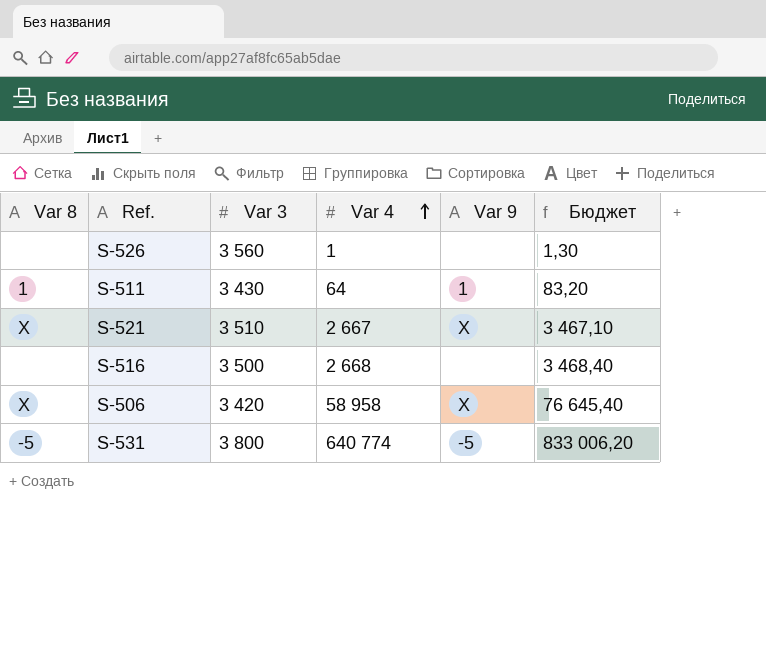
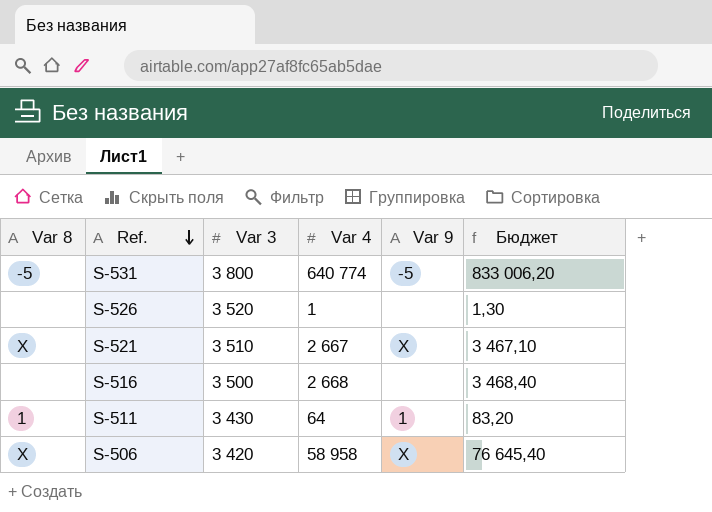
row order: Var 4 ascending -> Ref. descending
S-526 | Var 3: 3 560 -> 3 520

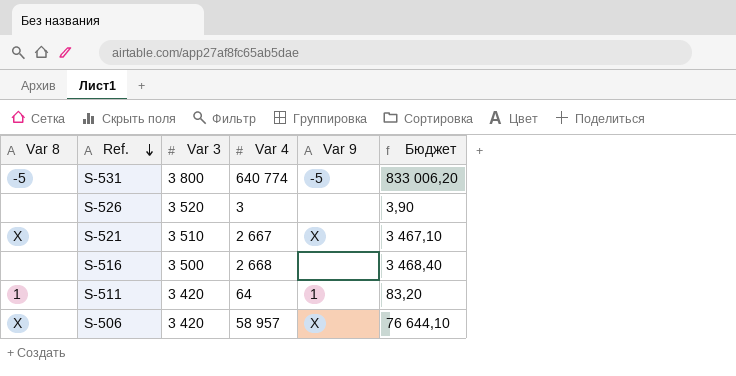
S-526 | Var 4: 1 -> 3
S-526 | Бюджет: 1,30 -> 3,90
S-511 | Var 3: 3 430 -> 3 420
S-506 | Var 4: 58 958 -> 58 957
S-506 | Бюджет: 76 645,40 -> 76 644,10

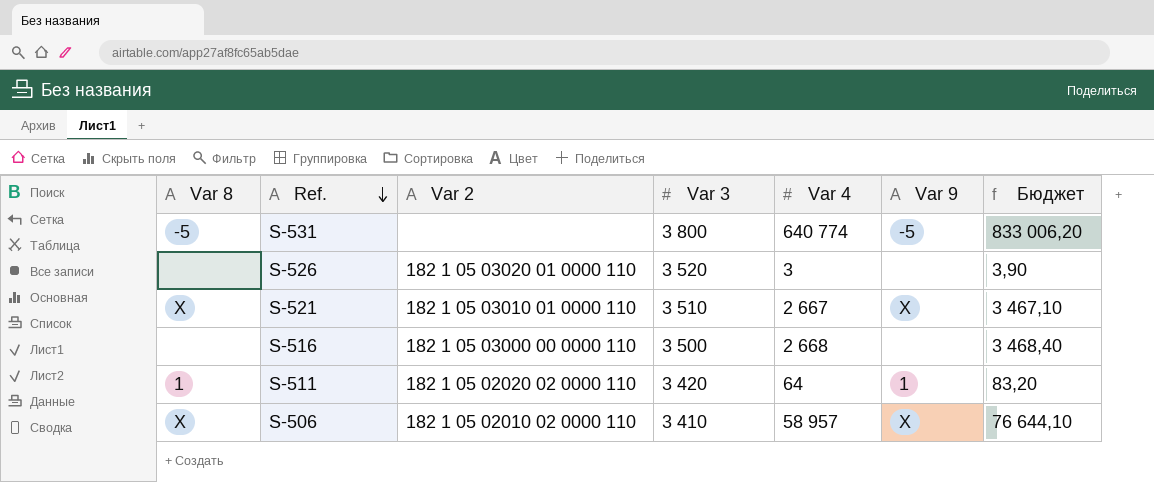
column Var 2 | position: none -> 3
S-506 | Var 3: 3 420 -> 3 410

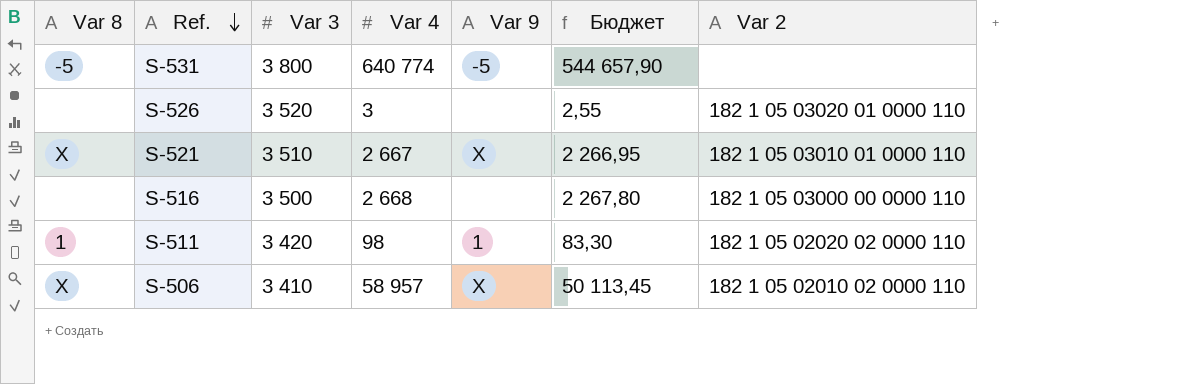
column Бюджет | formula: [Var 4] * 1,3 -> [Var 4] * 0,85
column Var 2 | position: 3 -> 7
S-511 | Var 4: 64 -> 98

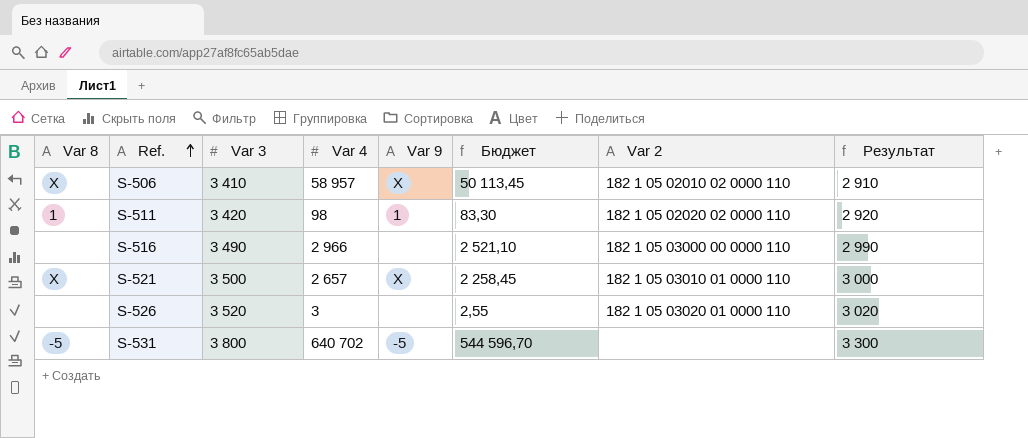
row order: Ref. descending -> Ref. ascending
column Результат | formula: none -> [Var 3] - 500
S-516 | Var 3: 3 500 -> 3 490
S-516 | Var 4: 2 668 -> 2 966
S-516 | Бюджет: 2 267,80 -> 2 521,10
S-521 | Var 3: 3 510 -> 3 500
S-521 | Var 4: 2 667 -> 2 657
S-521 | Бюджет: 2 266,95 -> 2 258,45
S-531 | Var 4: 640 774 -> 640 702
S-531 | Бюджет: 544 657,90 -> 544 596,70

